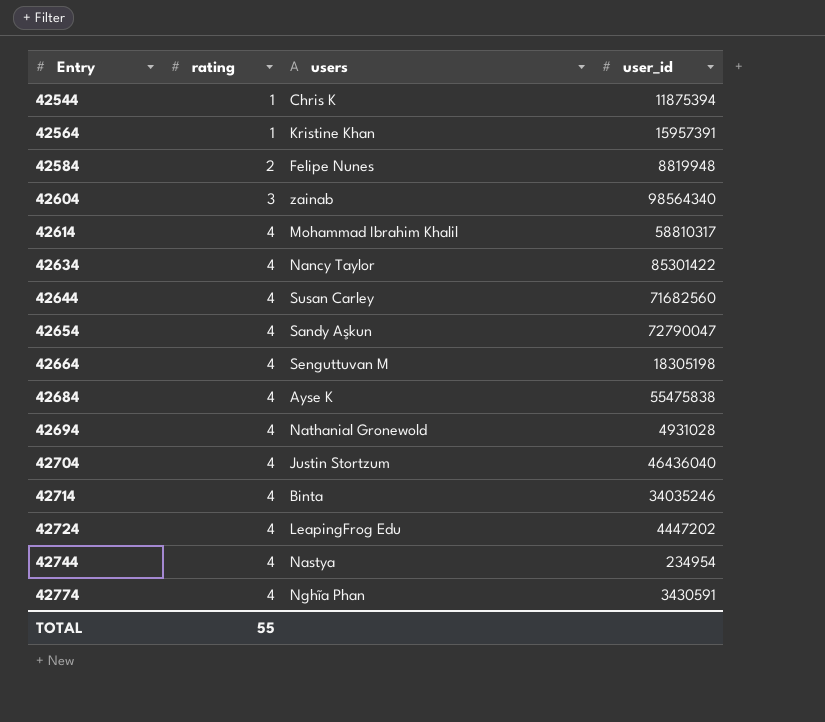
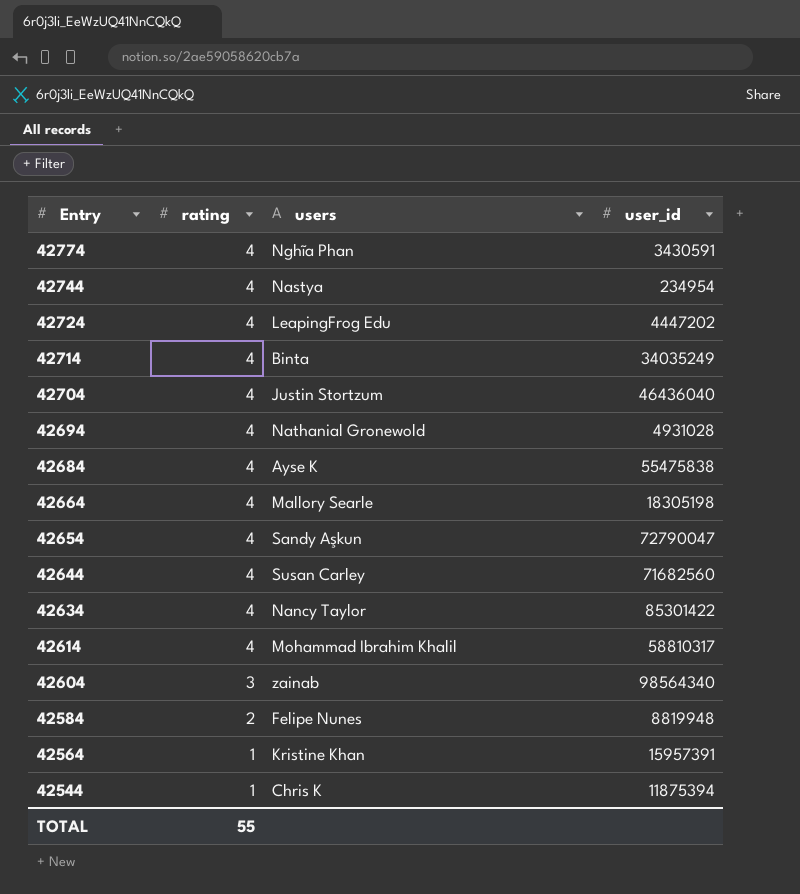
row order: Entry ascending -> Entry descending
42714 | user_id: 34035246 -> 34035249
42664 | users: Senguttuvan M -> Mallory Searle

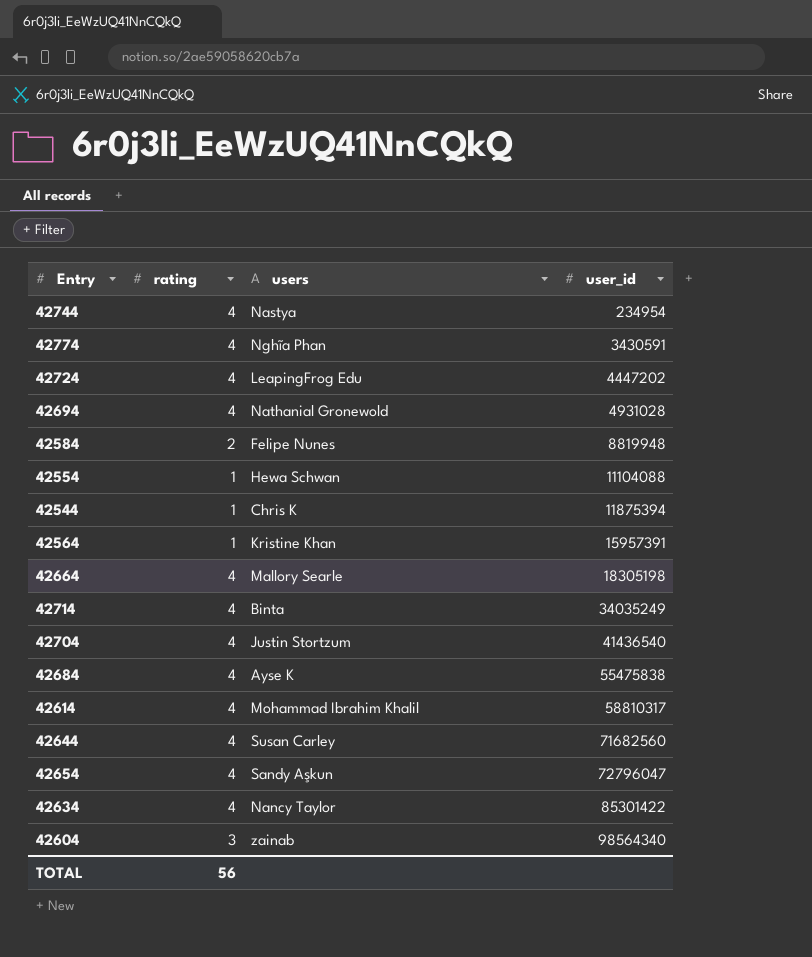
row order: Entry descending -> user_id ascending
row 42554: none -> 1 | Hewa Schwan | 11104088
42704 | user_id: 46436040 -> 41436540
42654 | user_id: 72790047 -> 72796047
TOTAL | rating: 55 -> 56

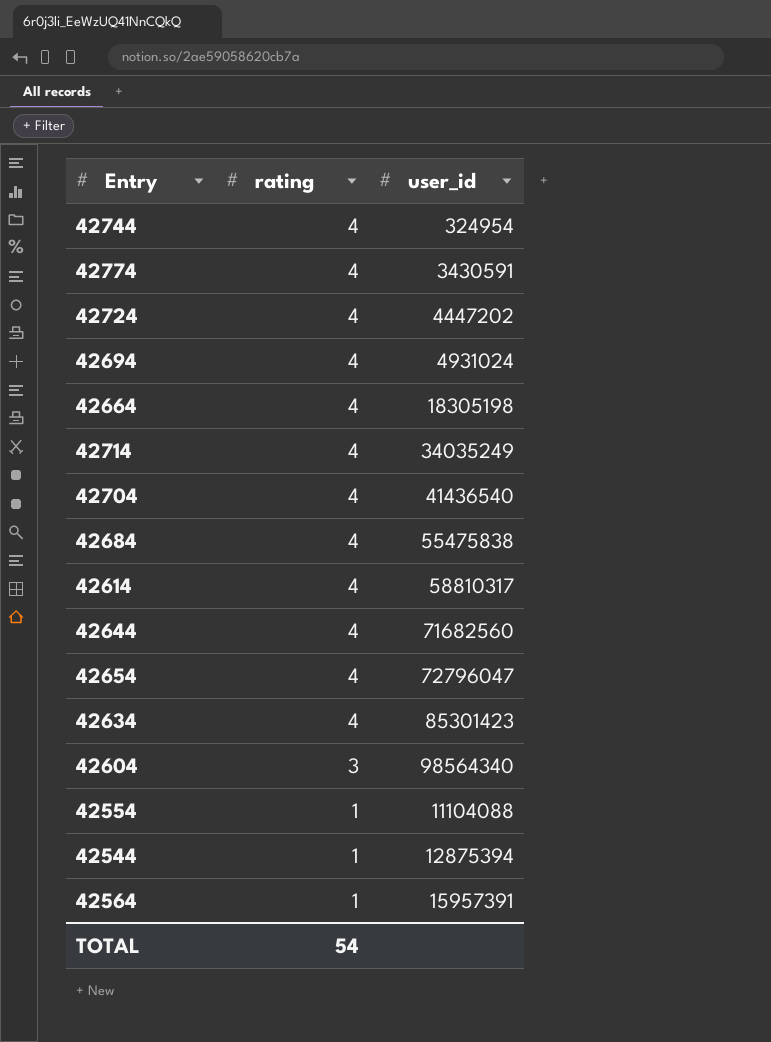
row order: user_id ascending -> rating descending
column users | position: 3 -> none
row 42584: 2 | Felipe Nunes | 8819948 -> none
42744 | user_id: 234954 -> 324954
42694 | user_id: 4931028 -> 4931024
42634 | user_id: 85301422 -> 85301423
42544 | user_id: 11875394 -> 12875394
TOTAL | rating: 56 -> 54

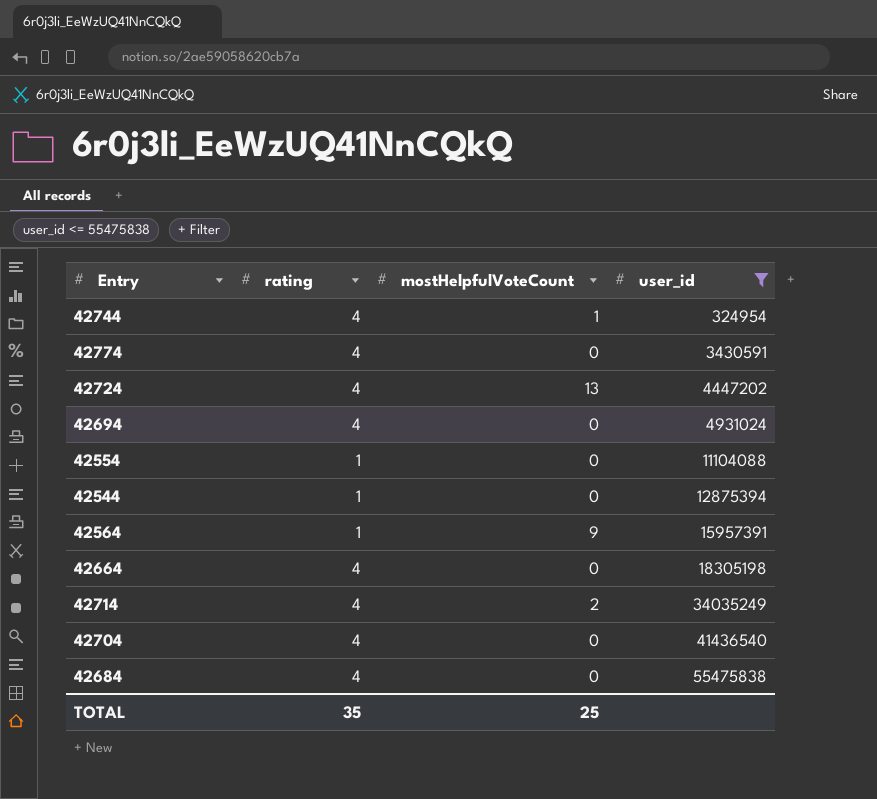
filter: none -> user_id <= 55475838
row order: rating descending -> user_id ascending
column mostHelpfulVoteCount | position: none -> 3
TOTAL | rating: 54 -> 35

